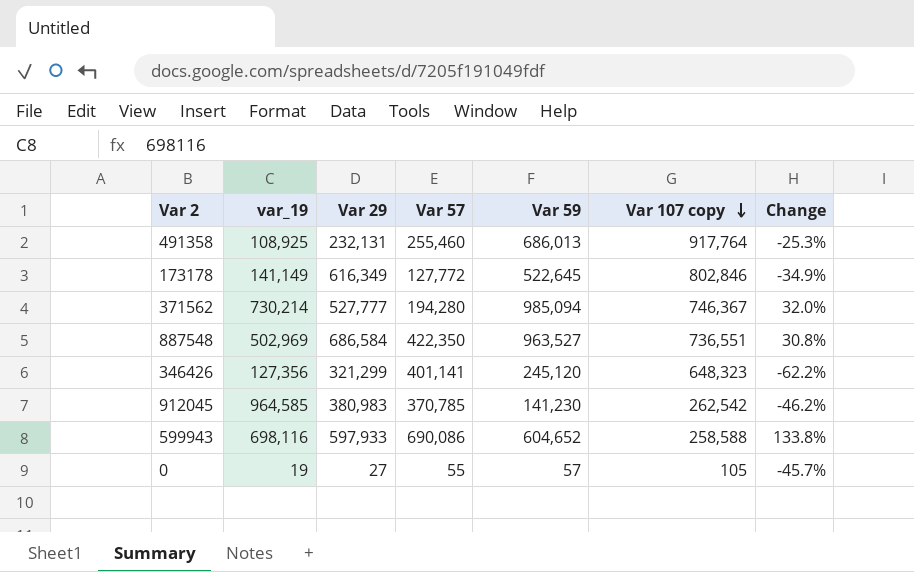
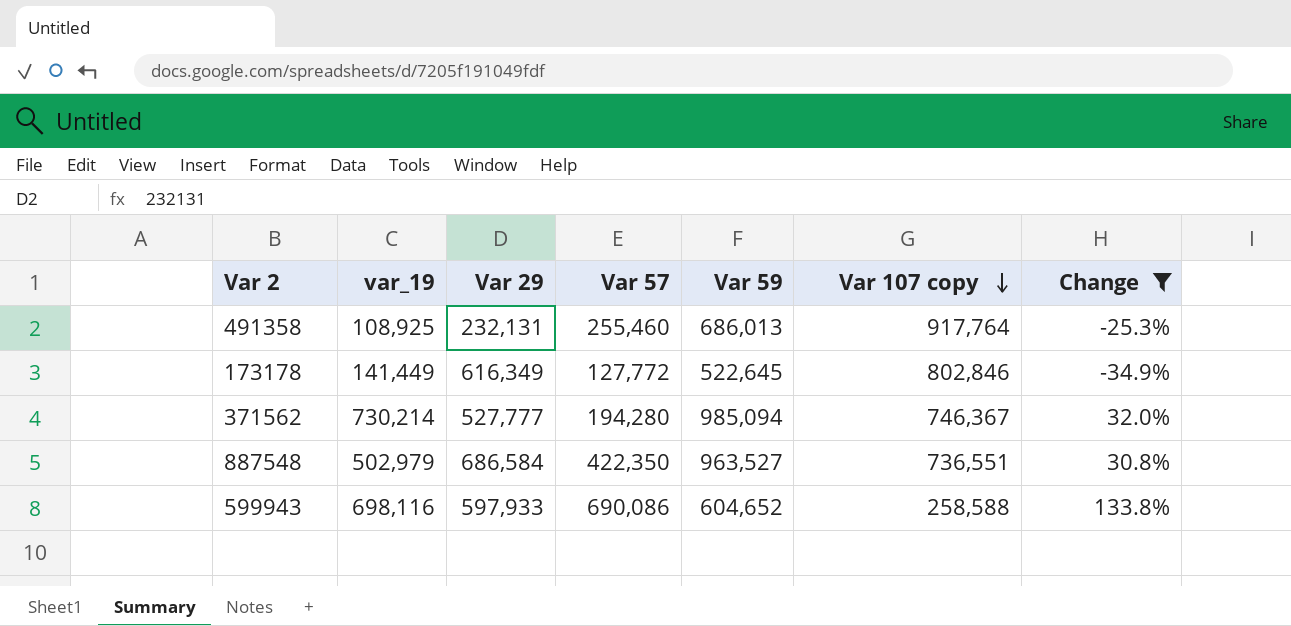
filter: none -> Change >= -34.9%
173178 | var_19: 141,149 -> 141,449
887548 | var_19: 502,969 -> 502,979

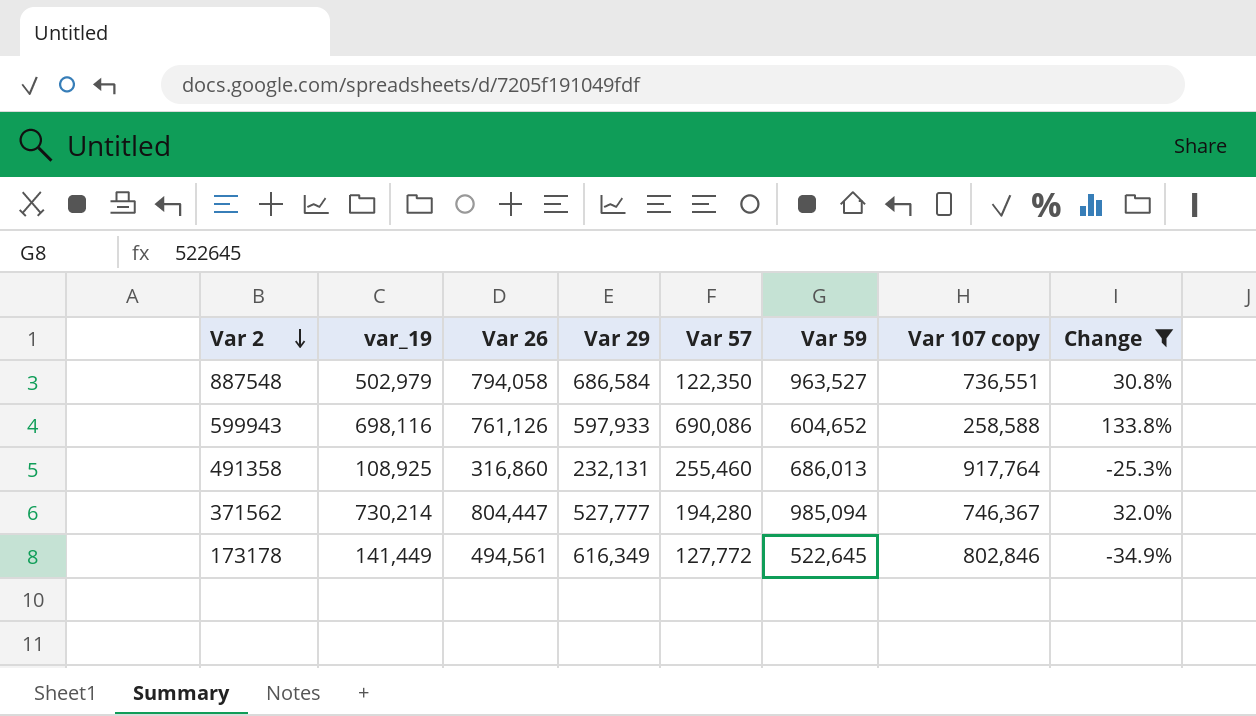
row order: Var 107 copy descending -> Var 2 descending
column Var 26 | position: none -> 3
887548 | Var 57: 422,350 -> 122,350

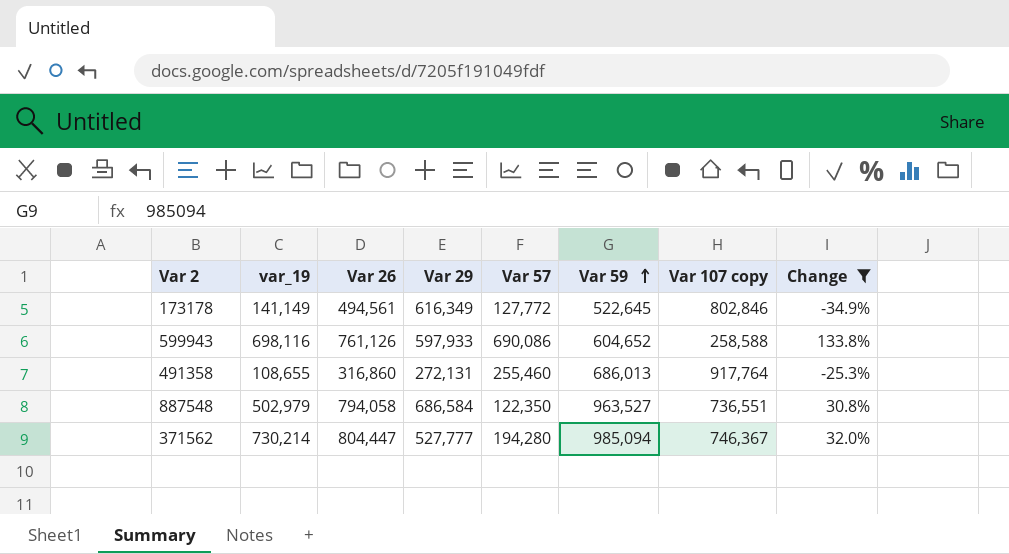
row order: Var 2 descending -> Var 59 ascending
173178 | var_19: 141,449 -> 141,149
491358 | var_19: 108,925 -> 108,655
491358 | Var 29: 232,131 -> 272,131

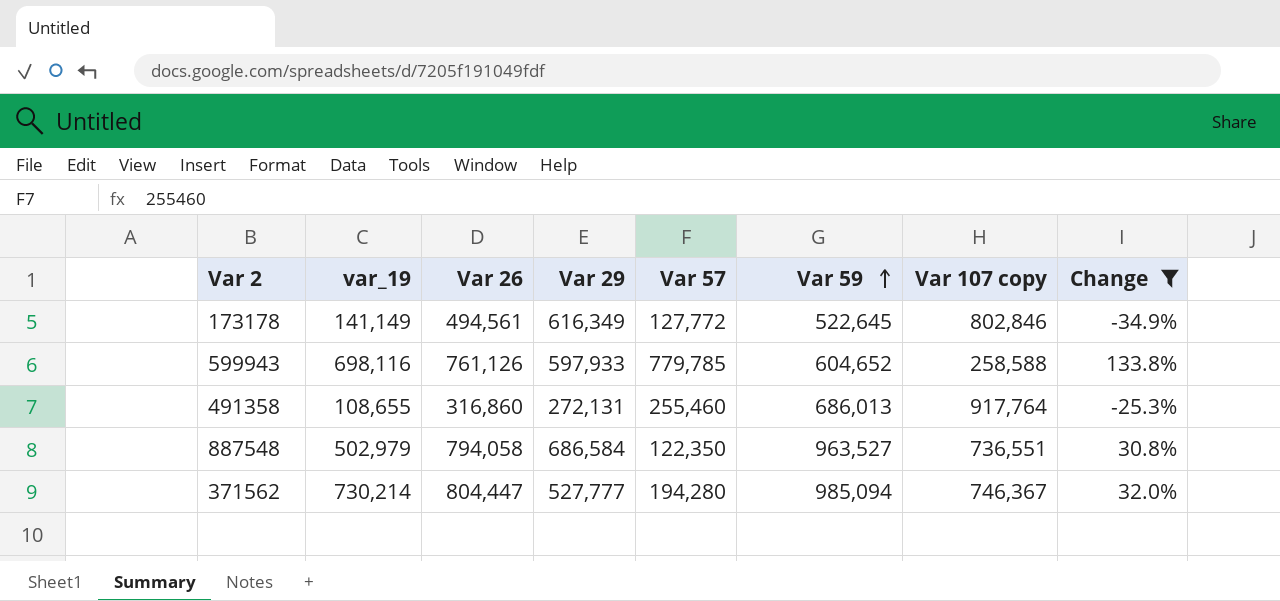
599943 | Var 57: 690,086 -> 779,785

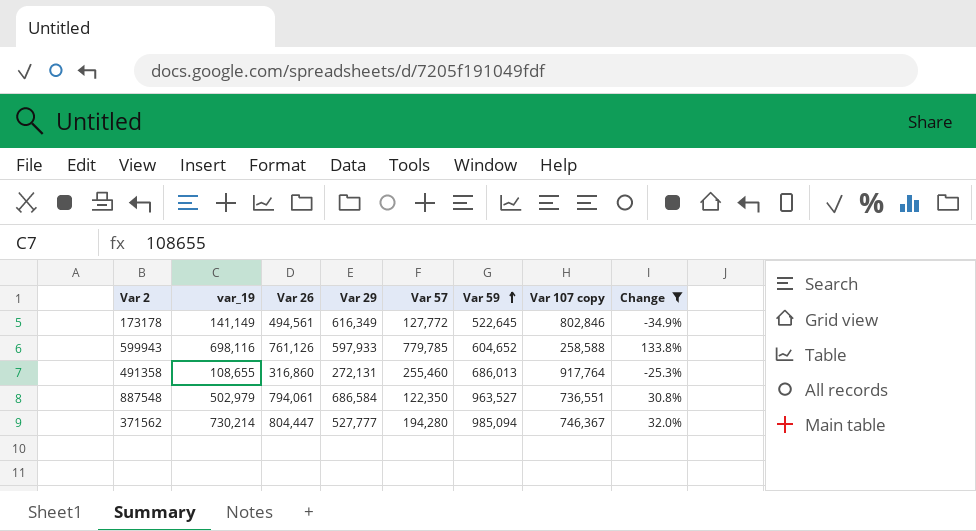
887548 | Var 26: 794,058 -> 794,061

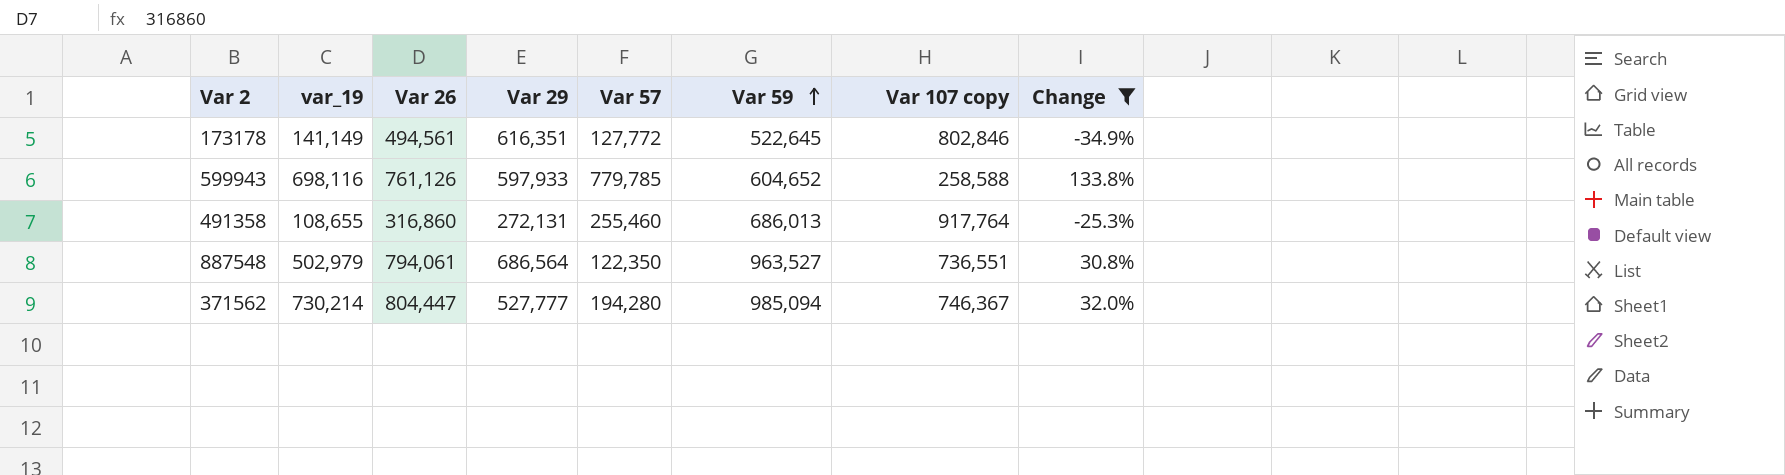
173178 | Var 29: 616,349 -> 616,351
887548 | Var 29: 686,584 -> 686,564

